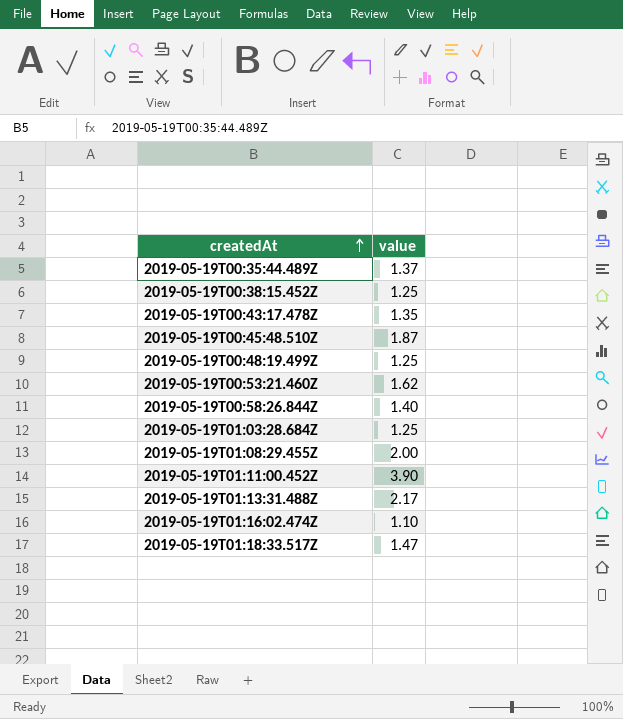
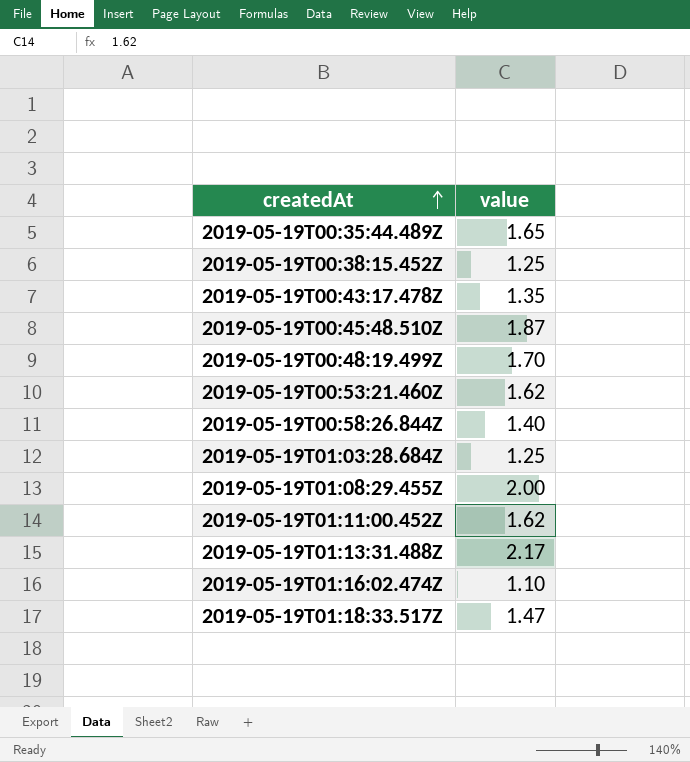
2019-05-19T00:35:44.489Z | value: 1.37 -> 1.65
2019-05-19T00:48:19.499Z | value: 1.25 -> 1.70
2019-05-19T01:11:00.452Z | value: 3.90 -> 1.62

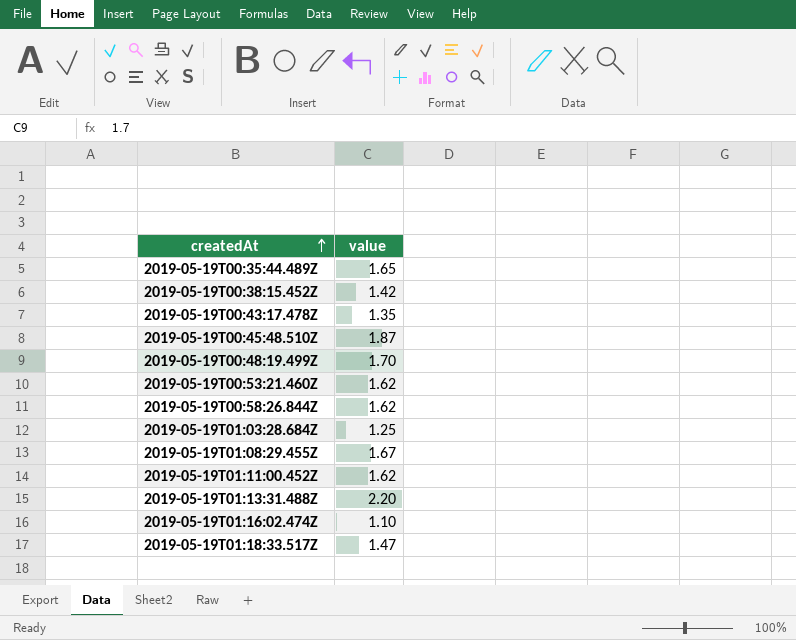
2019-05-19T00:38:15.452Z | value: 1.25 -> 1.42
2019-05-19T00:58:26.844Z | value: 1.40 -> 1.62
2019-05-19T01:08:29.455Z | value: 2.00 -> 1.67
2019-05-19T01:13:31.488Z | value: 2.17 -> 2.20

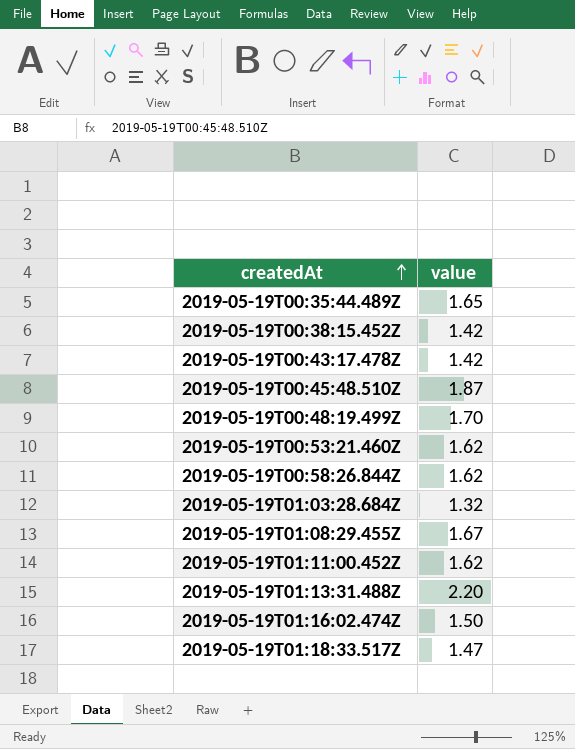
2019-05-19T00:43:17.478Z | value: 1.35 -> 1.42
2019-05-19T01:03:28.684Z | value: 1.25 -> 1.32
2019-05-19T01:16:02.474Z | value: 1.10 -> 1.50

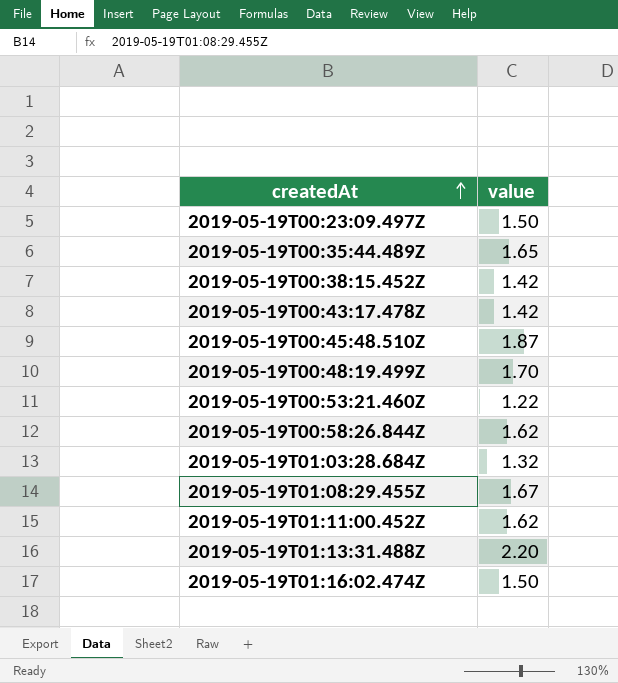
row 2019-05-19T01:18:33.517Z: 1.47 -> none
row 2019-05-19T00:23:09.497Z: none -> 1.50
2019-05-19T00:53:21.460Z | value: 1.62 -> 1.22

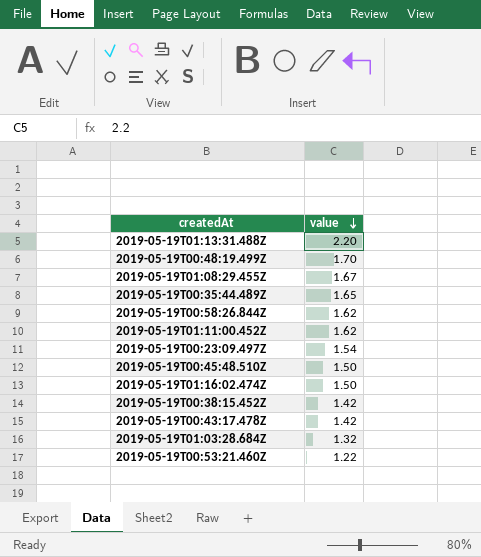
row order: createdAt ascending -> value descending
2019-05-19T00:23:09.497Z | value: 1.50 -> 1.54
2019-05-19T00:45:48.510Z | value: 1.87 -> 1.50

